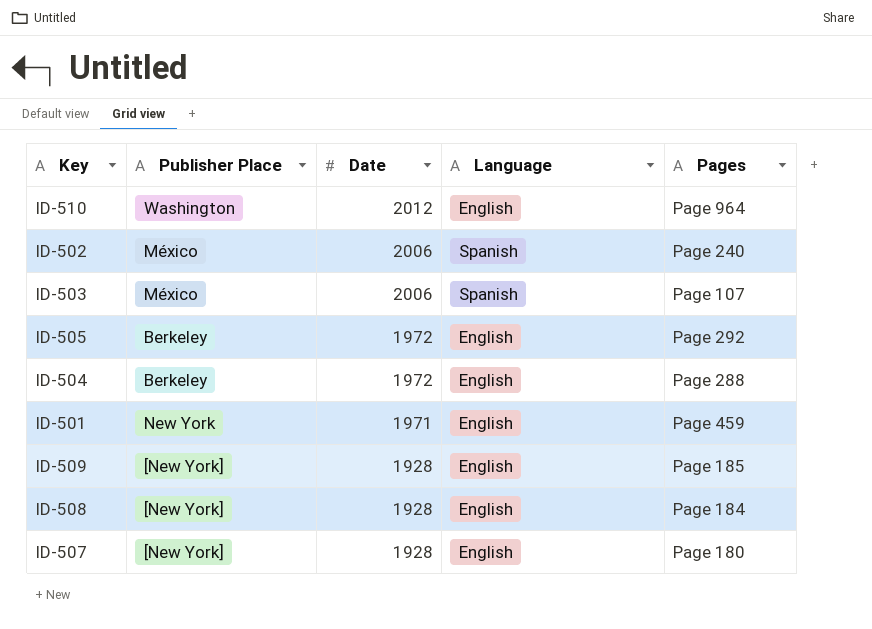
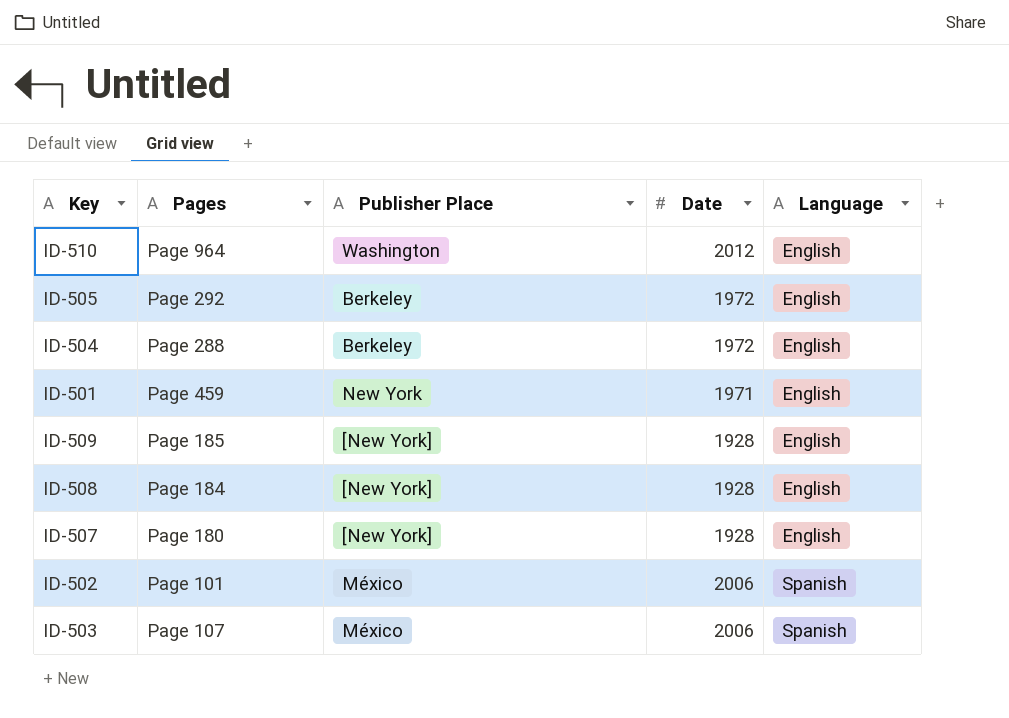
row order: Date descending -> Language ascending
column Pages | position: 5 -> 2
ID-502 | Pages: Page 240 -> Page 101

